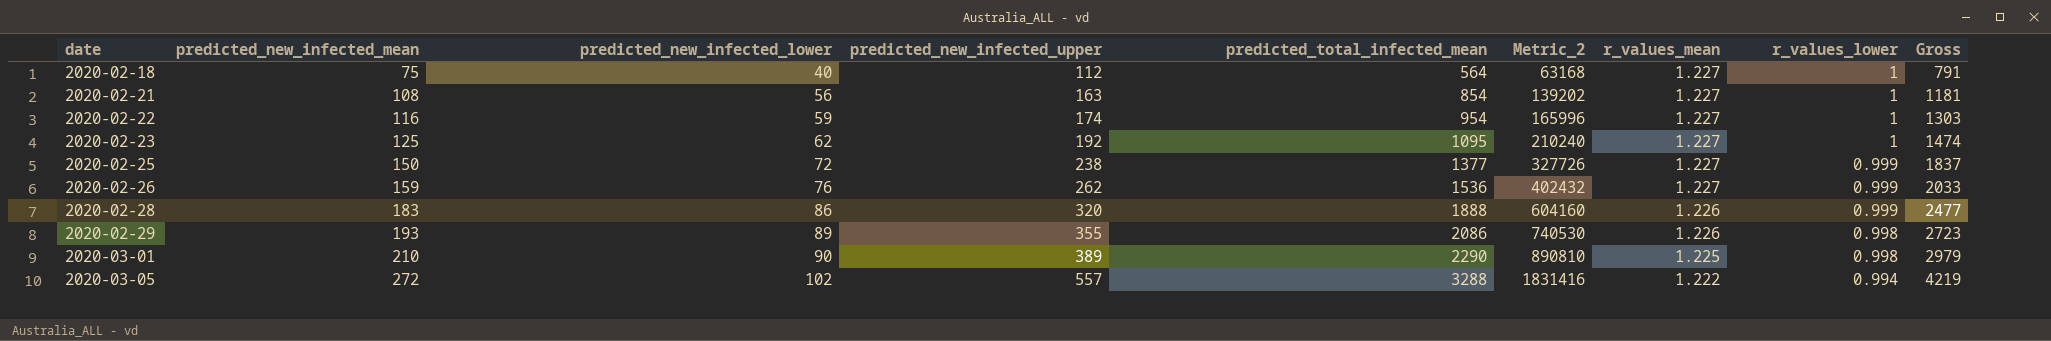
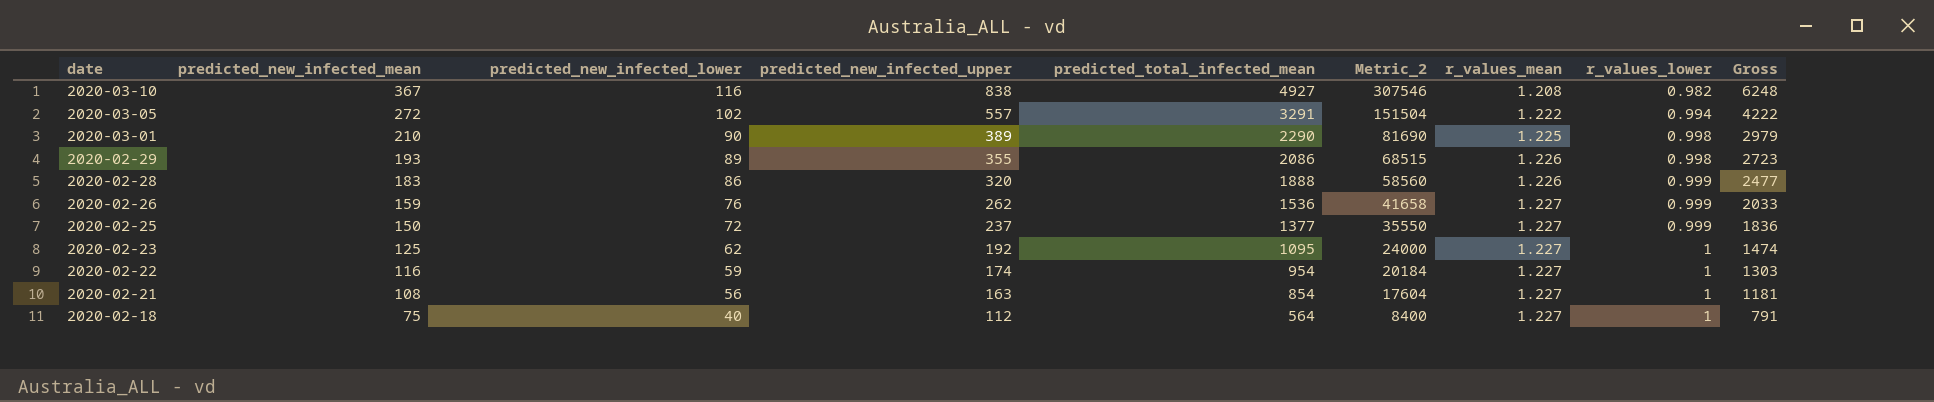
row order: date ascending -> date descending
column Metric_2 | formula: [predicted_new_infected_upper] * [predicted_total_infected_mean] -> [predicted_new_infected_mean] * [predicted_new_infected_upper]
row 2020-03-10: none -> 367 | 116 | 838 | 4927 | 307546 | 1.208 | 0.982 | 6248
2020-03-05 | predicted_total_infected_mean: 3288 -> 3291
2020-03-05 | Gross: 4219 -> 4222
2020-02-25 | predicted_new_infected_upper: 238 -> 237
2020-02-25 | Gross: 1837 -> 1836

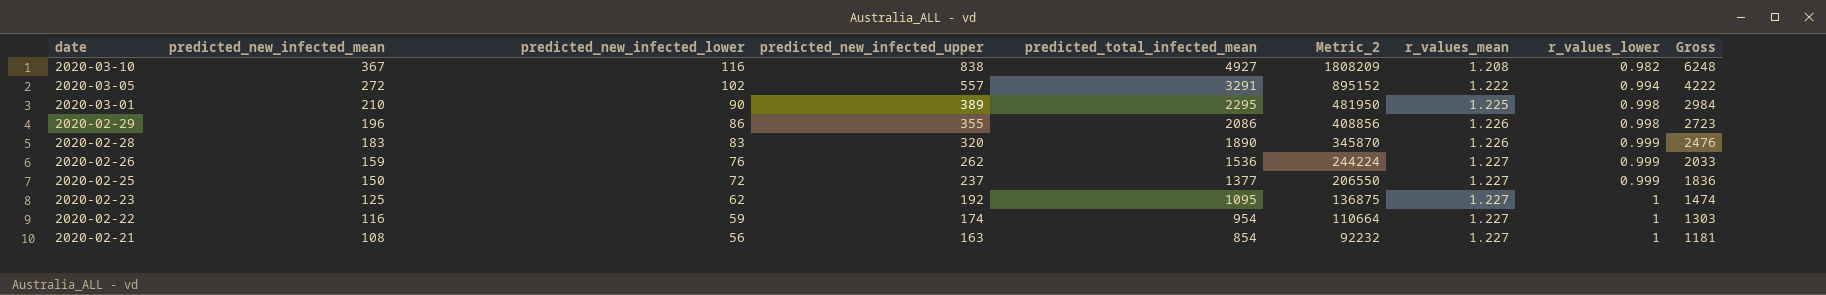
column Metric_2 | formula: [predicted_new_infected_mean] * [predicted_new_infected_upper] -> [predicted_new_infected_mean] * [predicted_total_infected_mean]
row 2020-02-18: 75 | 40 | 112 | 564 | 8400 | 1.227 | 1 | 791 -> none
2020-03-01 | predicted_total_infected_mean: 2290 -> 2295
2020-03-01 | Gross: 2979 -> 2984
2020-02-29 | predicted_new_infected_mean: 193 -> 196
2020-02-29 | predicted_new_infected_lower: 89 -> 86
2020-02-28 | predicted_new_infected_lower: 86 -> 83
2020-02-28 | predicted_total_infected_mean: 1888 -> 1890
2020-02-28 | Gross: 2477 -> 2476

